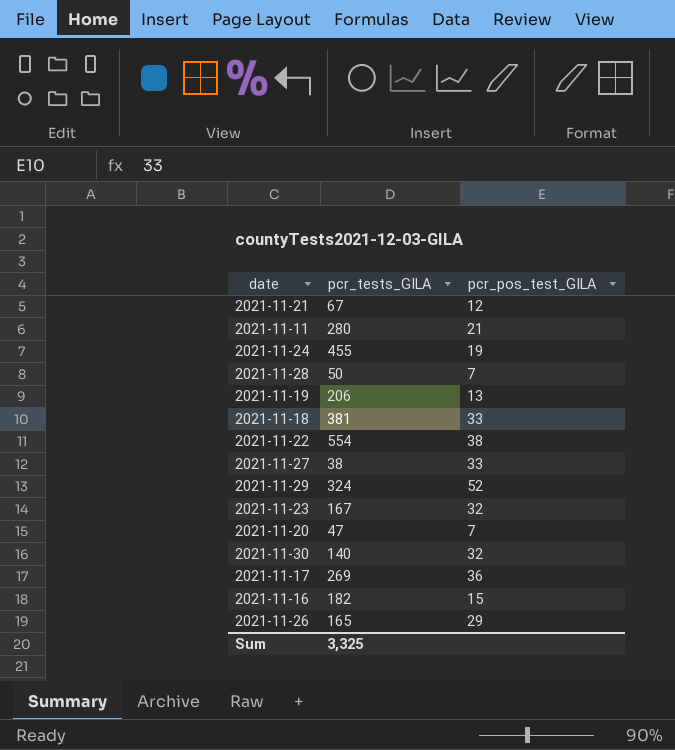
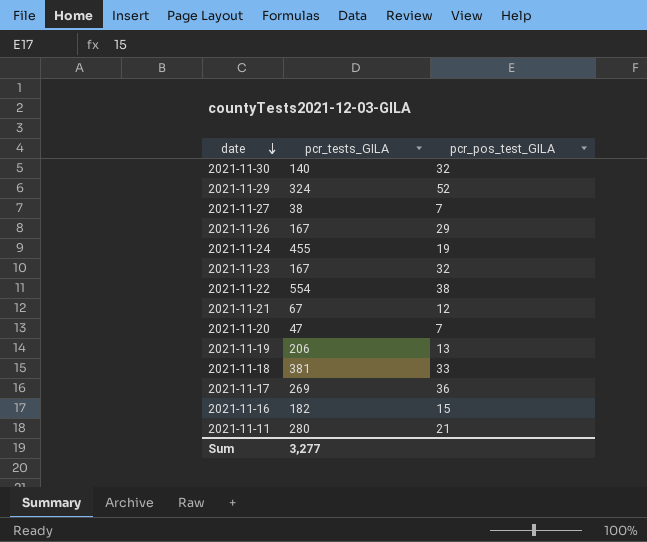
row order: none -> date descending
row 2021-11-28: 50 | 7 -> none
2021-11-27 | pcr_pos_test_GILA: 33 -> 7
2021-11-26 | pcr_tests_GILA: 165 -> 167
Sum | pcr_tests_GILA: 3,325 -> 3,277

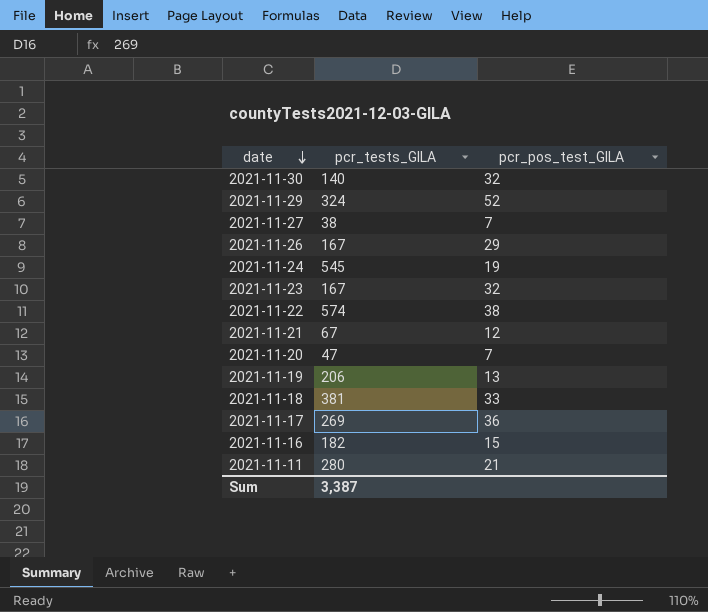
2021-11-24 | pcr_tests_GILA: 455 -> 545
2021-11-22 | pcr_tests_GILA: 554 -> 574
Sum | pcr_tests_GILA: 3,277 -> 3,387

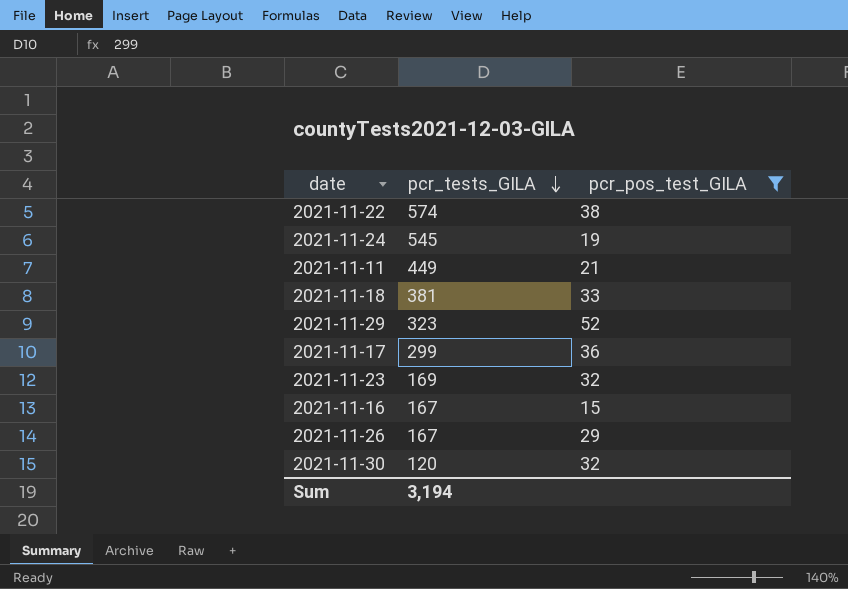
filter: none -> pcr_pos_test_GILA >= 15
row order: date descending -> pcr_tests_GILA descending
2021-11-11 | pcr_tests_GILA: 280 -> 449
2021-11-29 | pcr_tests_GILA: 324 -> 323
2021-11-17 | pcr_tests_GILA: 269 -> 299
2021-11-23 | pcr_tests_GILA: 167 -> 169
2021-11-16 | pcr_tests_GILA: 182 -> 167
2021-11-30 | pcr_tests_GILA: 140 -> 120
Sum | pcr_tests_GILA: 3,387 -> 3,194

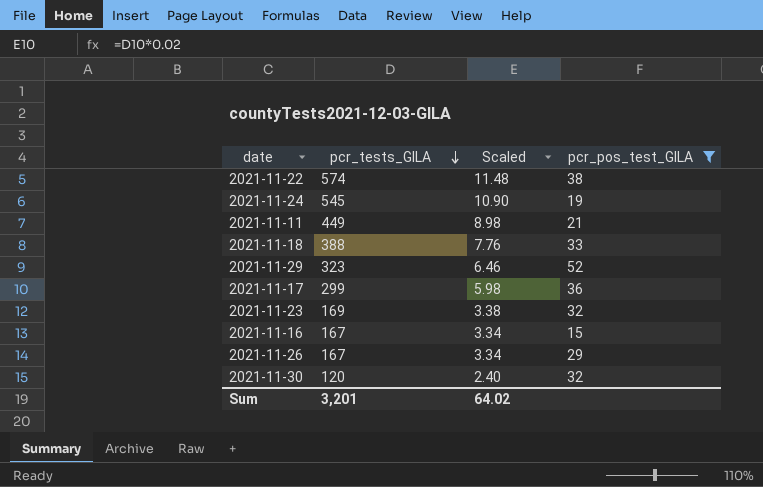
column Scaled | formula: none -> [pcr_tests_GILA] * 0.02
2021-11-18 | pcr_tests_GILA: 381 -> 388
Sum | pcr_tests_GILA: 3,194 -> 3,201

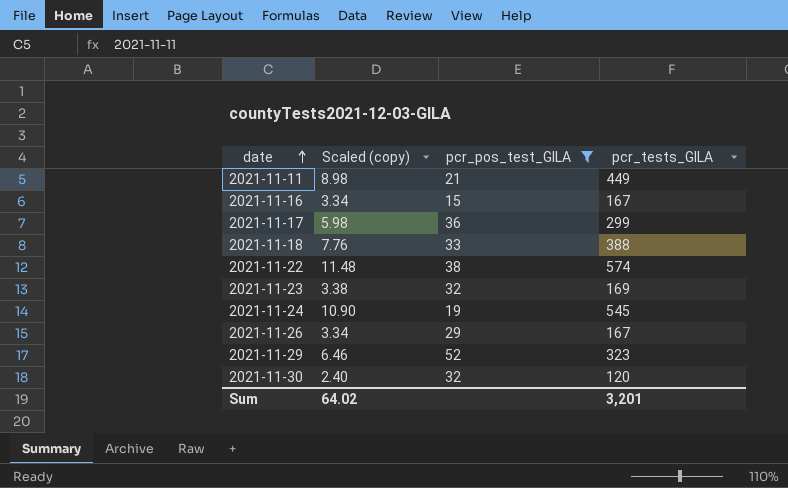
row order: pcr_tests_GILA descending -> date ascending
column name: Scaled -> Scaled (copy)
column pcr_tests_GILA | position: 2 -> 4

